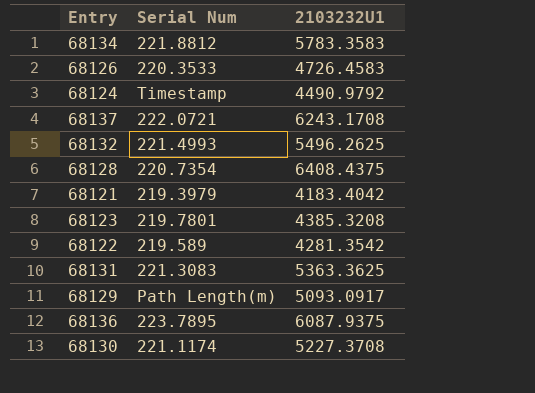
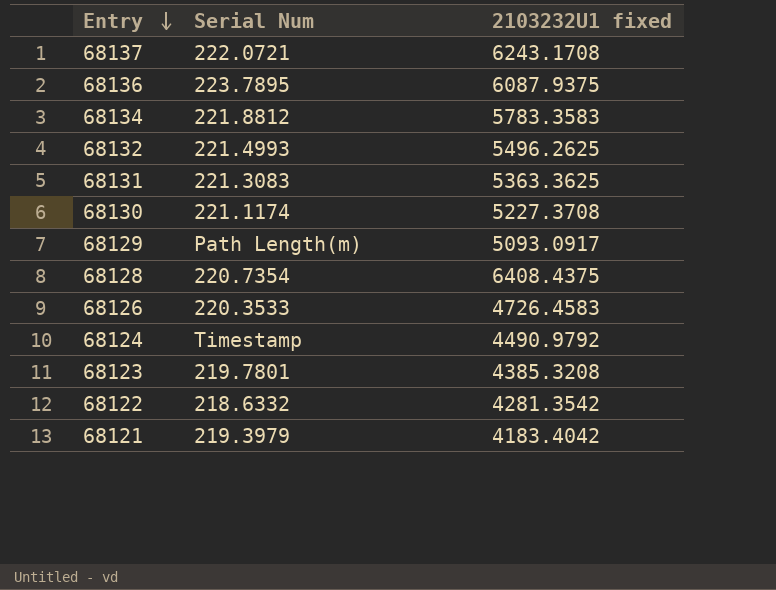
row order: none -> Entry descending
column name: 2103232U1 -> 2103232U1 fixed
68122 | Serial Num: 219.589 -> 218.6332

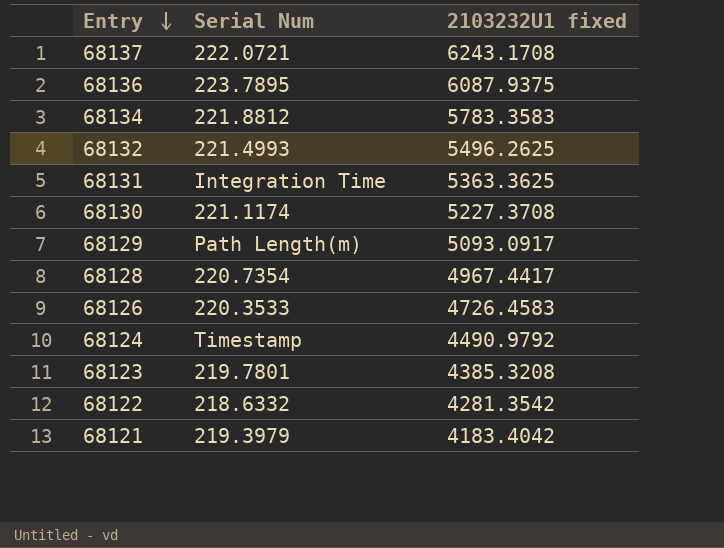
68131 | Serial Num: 221.3083 -> Integration Time
68128 | 2103232U1 fixed: 6408.4375 -> 4967.4417

